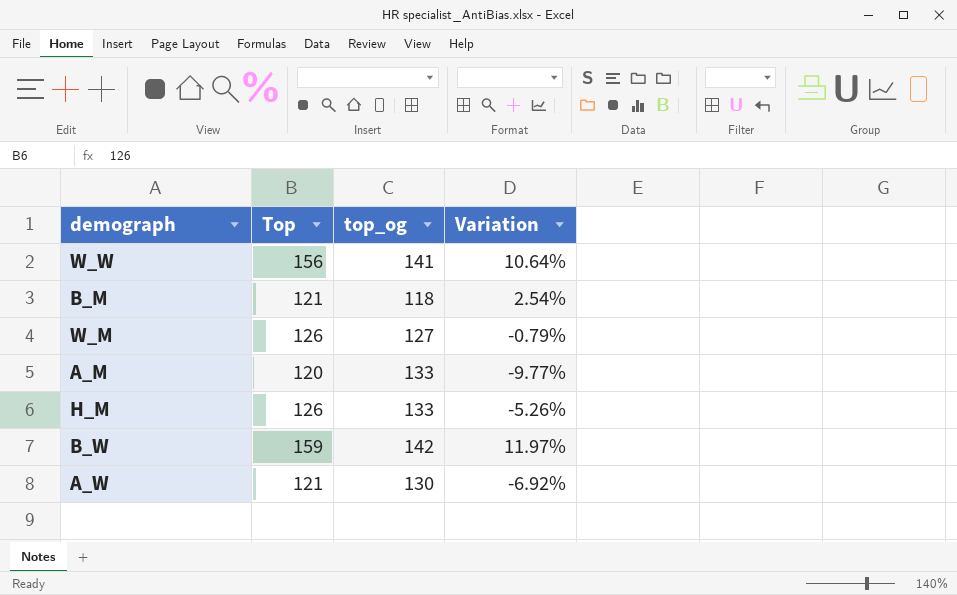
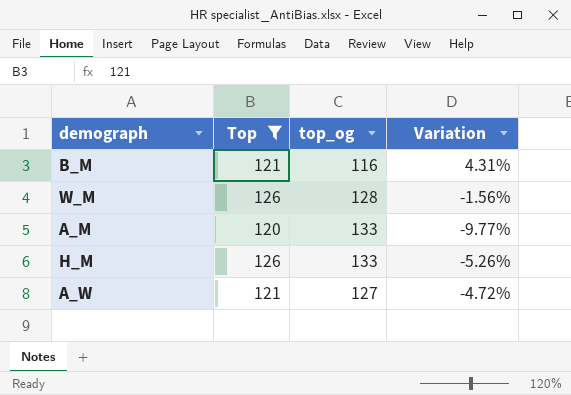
filter: none -> Top <= 126
B_M | top_og: 118 -> 116
B_M | Variation: 2.54% -> 4.31%
W_M | top_og: 127 -> 128
W_M | Variation: -0.79% -> -1.56%
A_W | top_og: 130 -> 127
A_W | Variation: -6.92% -> -4.72%

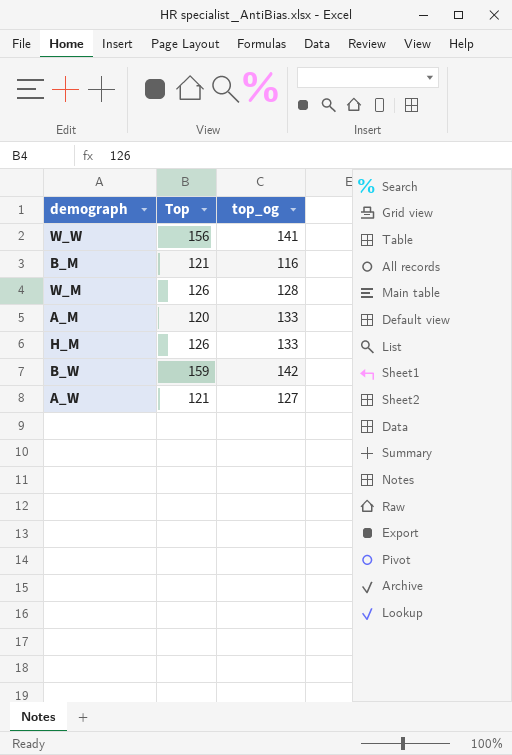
filter: Top <= 126 -> none
column Variation | formula: ([Top] - [top_og]) / [top_og] -> none

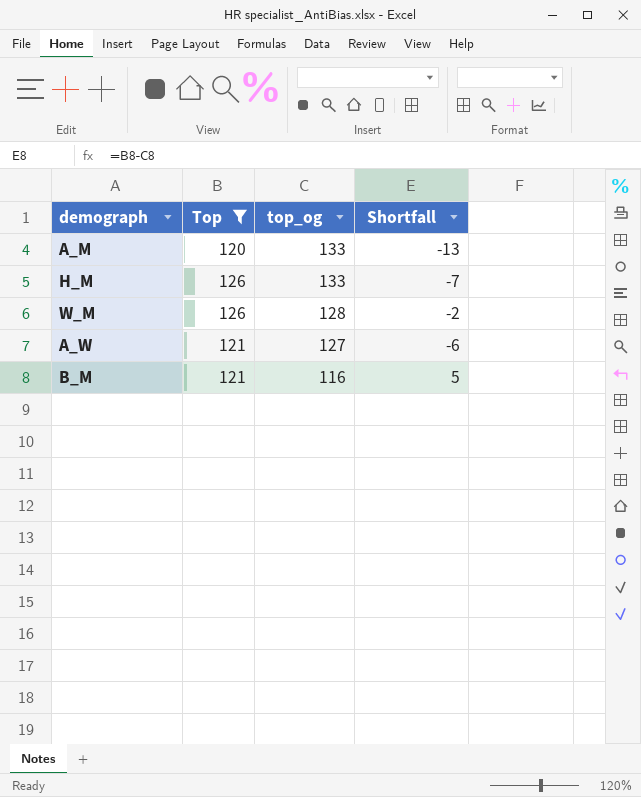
filter: none -> Top <= 126
row order: none -> top_og descending
column Shortfall | formula: none -> [Top] - [top_og]

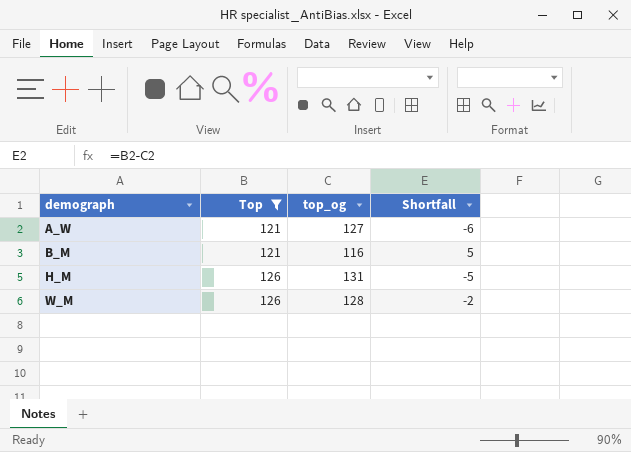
row order: top_og descending -> demograph ascending
row A_M: 120 | 133 | -13 -> none
H_M | top_og: 133 -> 131
H_M | Shortfall: -7 -> -5

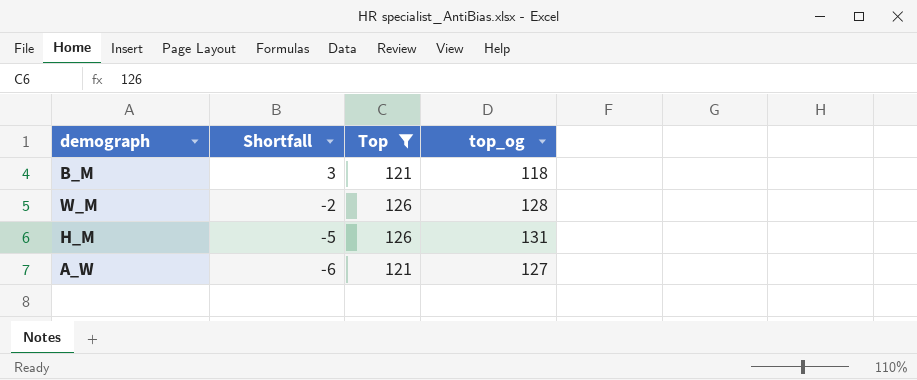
row order: demograph ascending -> Shortfall descending
column Shortfall | position: 4 -> 2
B_M | Shortfall: 5 -> 3
B_M | top_og: 116 -> 118

